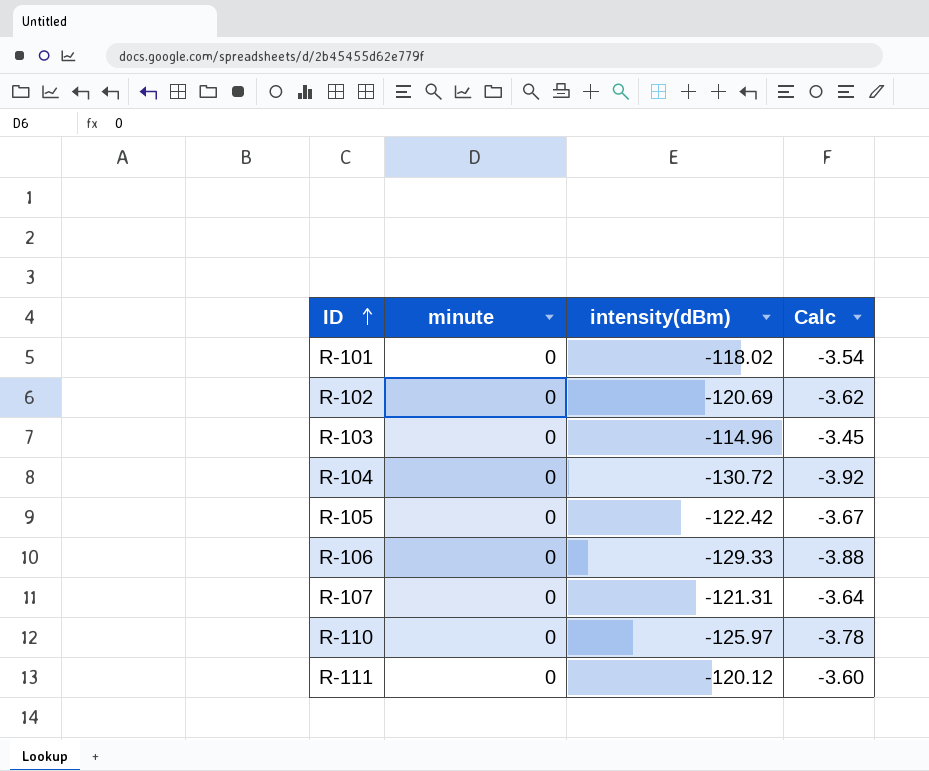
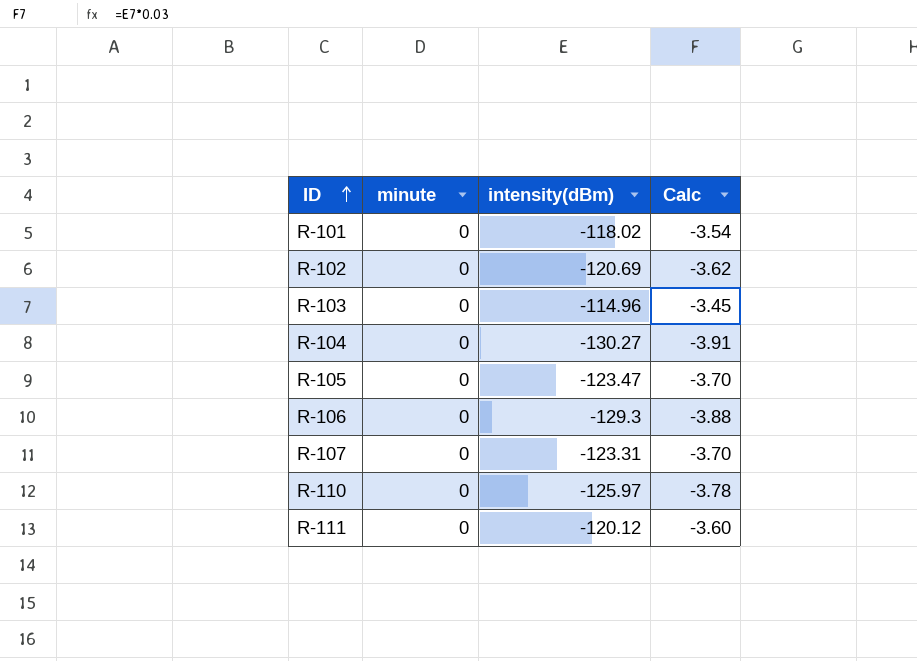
R-104 | intensity(dBm): -130.72 -> -130.27
R-104 | Calc: -3.92 -> -3.91
R-105 | intensity(dBm): -122.42 -> -123.47
R-105 | Calc: -3.67 -> -3.70
R-106 | intensity(dBm): -129.33 -> -129.3
R-107 | intensity(dBm): -121.31 -> -123.31
R-107 | Calc: -3.64 -> -3.70

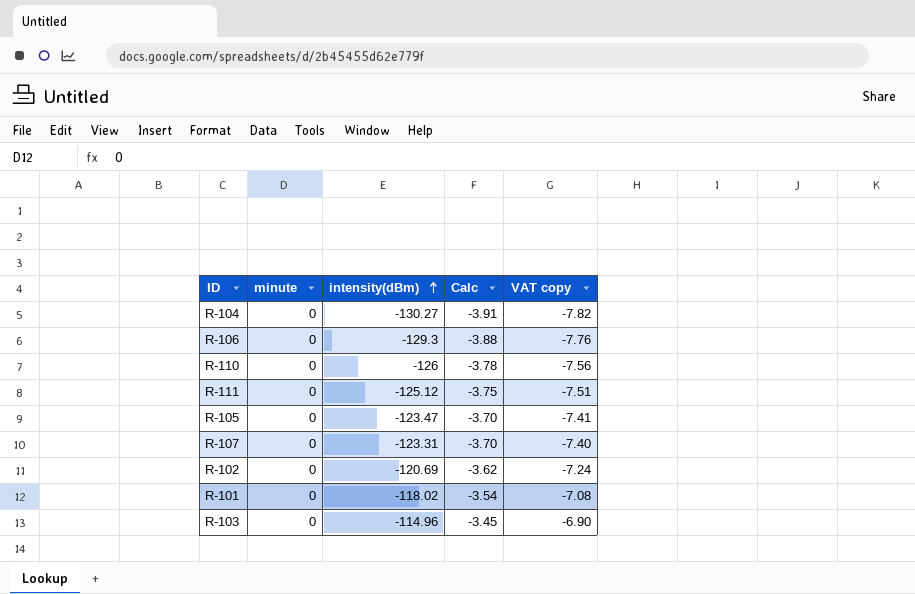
row order: ID ascending -> intensity(dBm) ascending
column VAT copy | formula: none -> [intensity(dBm)] * 0.06
R-110 | intensity(dBm): -125.97 -> -126
R-111 | intensity(dBm): -120.12 -> -125.12
R-111 | Calc: -3.60 -> -3.75

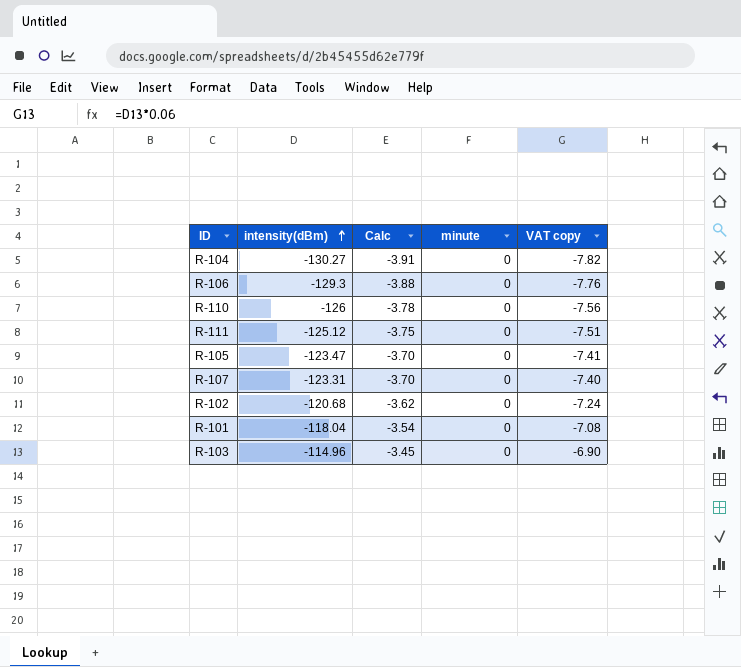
column minute | position: 2 -> 4
R-102 | intensity(dBm): -120.69 -> -120.68
R-101 | intensity(dBm): -118.02 -> -118.04

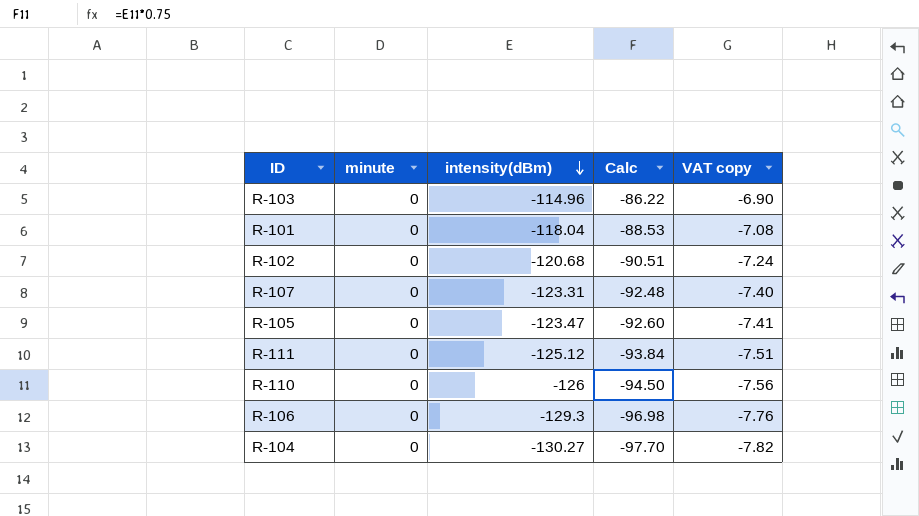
row order: intensity(dBm) ascending -> intensity(dBm) descending
column minute | position: 4 -> 2
column Calc | formula: [intensity(dBm)] * 0.03 -> [intensity(dBm)] * 0.75

